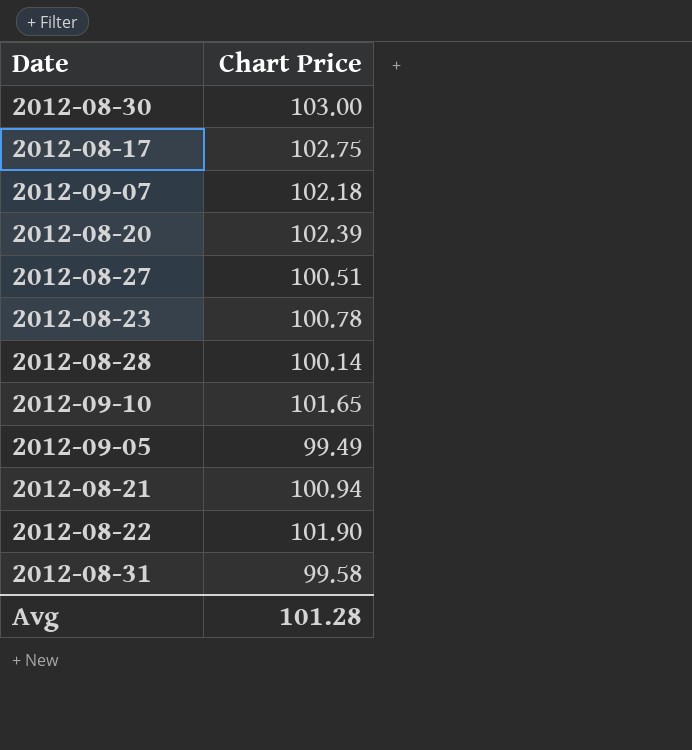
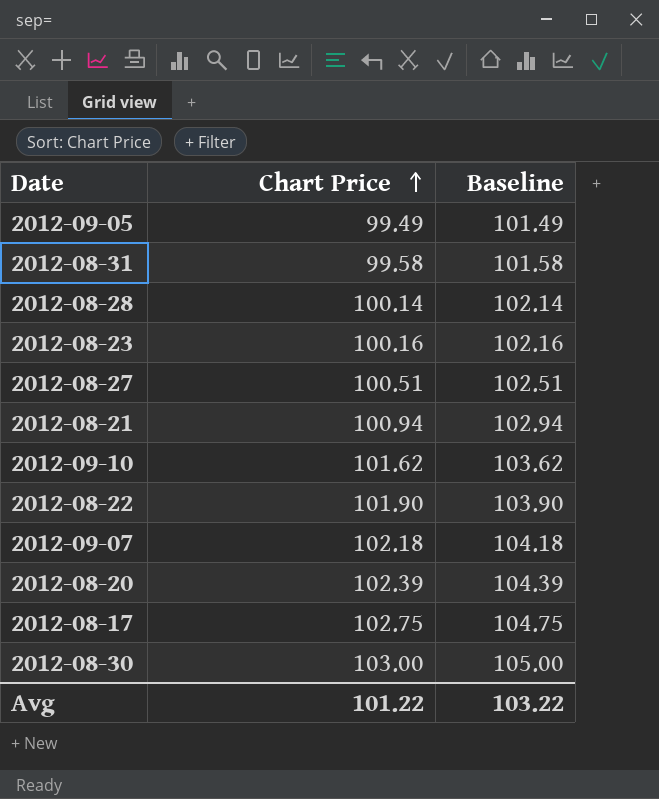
row order: none -> Chart Price ascending
column Baseline | formula: none -> [Chart Price] + 2
2012-08-23 | Chart Price: 100.78 -> 100.16
2012-09-10 | Chart Price: 101.65 -> 101.62
Avg | Chart Price: 101.28 -> 101.22

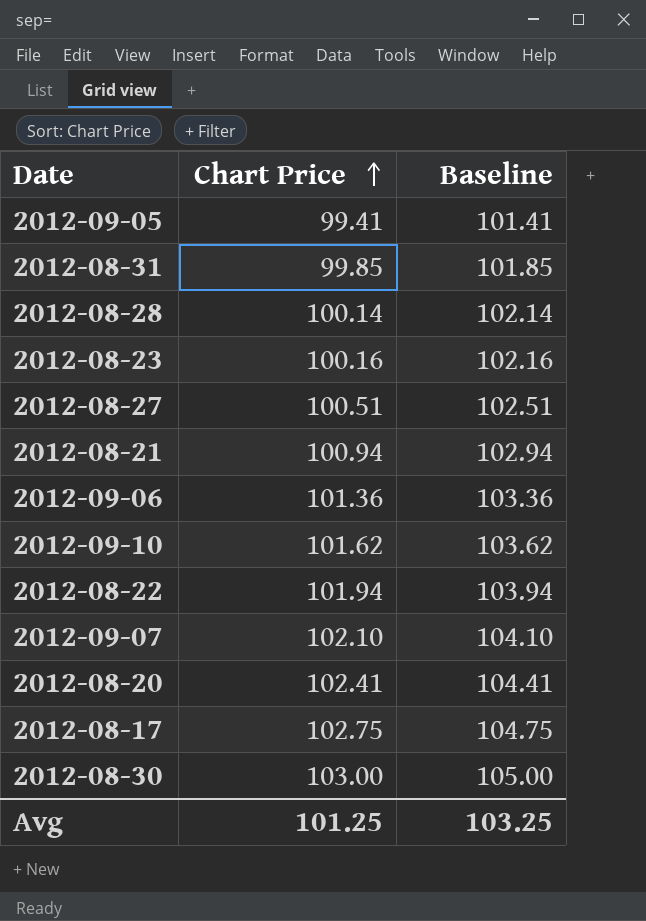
2012-09-05 | Chart Price: 99.49 -> 99.41
2012-09-05 | Baseline: 101.49 -> 101.41
2012-08-31 | Chart Price: 99.58 -> 99.85
2012-08-31 | Baseline: 101.58 -> 101.85
row 2012-09-06: none -> 101.36 | 103.36
2012-08-22 | Chart Price: 101.90 -> 101.94
2012-08-22 | Baseline: 103.90 -> 103.94
2012-09-07 | Chart Price: 102.18 -> 102.10
2012-09-07 | Baseline: 104.18 -> 104.10
2012-08-20 | Chart Price: 102.39 -> 102.41
2012-08-20 | Baseline: 104.39 -> 104.41
Avg | Chart Price: 101.22 -> 101.25
Avg | Baseline: 103.22 -> 103.25

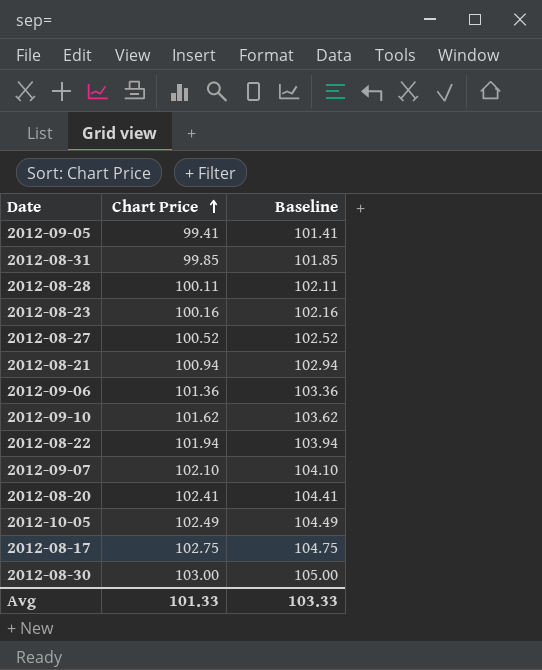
2012-08-28 | Chart Price: 100.14 -> 100.11
2012-08-28 | Baseline: 102.14 -> 102.11
2012-08-27 | Chart Price: 100.51 -> 100.52
2012-08-27 | Baseline: 102.51 -> 102.52
row 2012-10-05: none -> 102.49 | 104.49
Avg | Chart Price: 101.25 -> 101.33
Avg | Baseline: 103.25 -> 103.33

